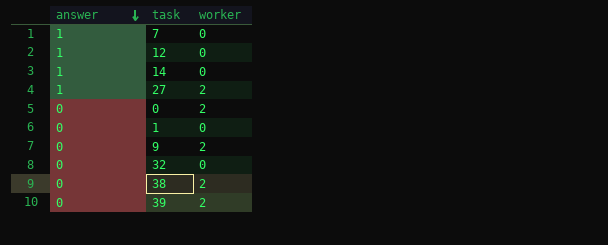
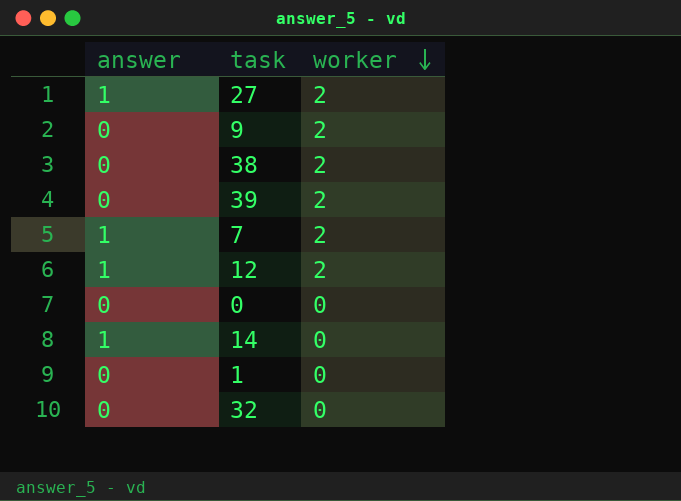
row order: answer descending -> worker descending
7 | worker: 0 -> 2
12 | worker: 0 -> 2
0 | worker: 2 -> 0

